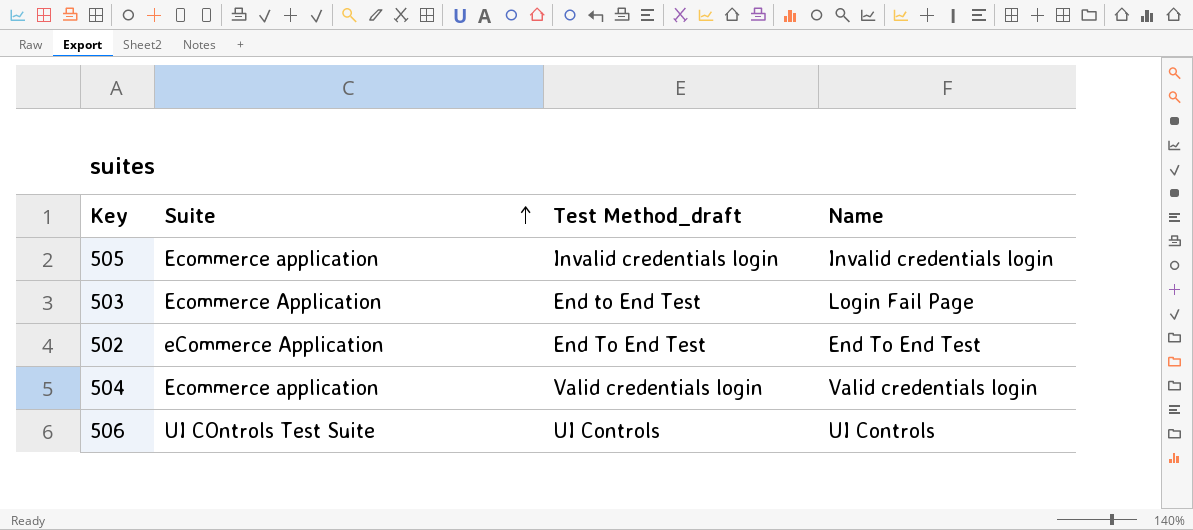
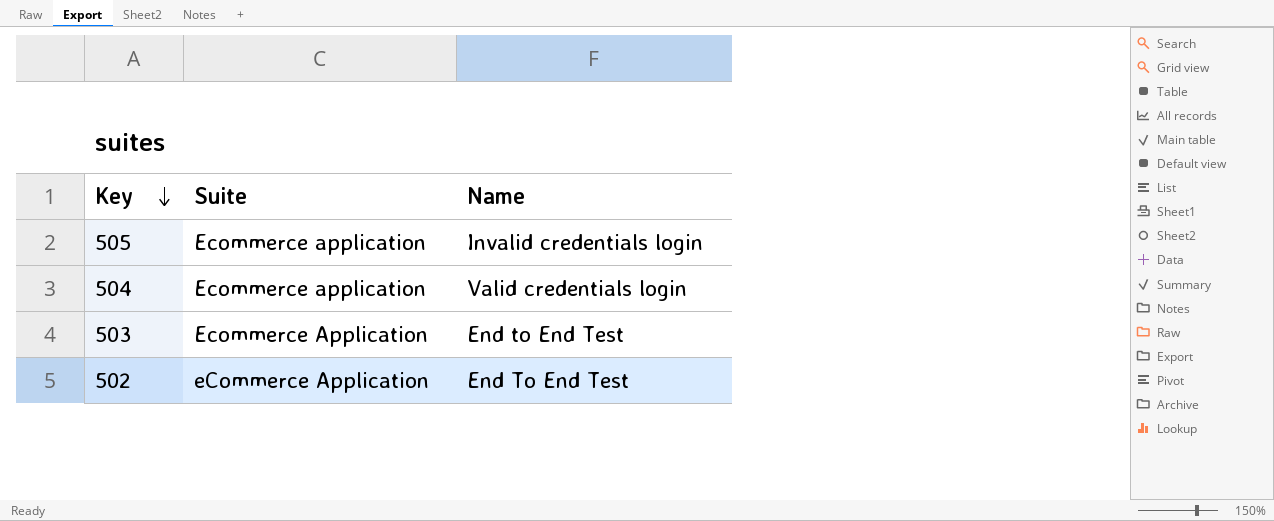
row order: Suite ascending -> Key descending
column Test Method_draft | position: 3 -> none
row 506: UI COntrols Test Suite | UI Controls | UI Controls -> none
503 | Name: Login Fail Page -> End to End Test

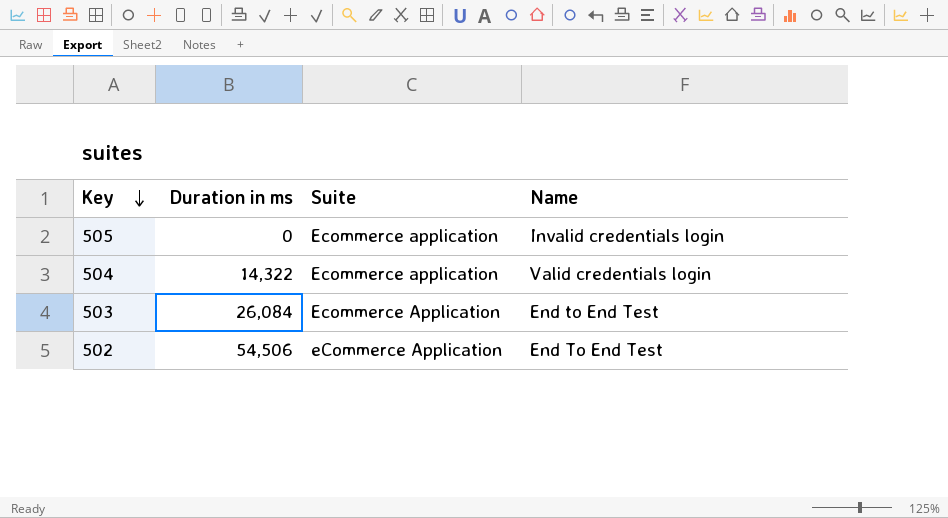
column Duration in ms | position: none -> 2

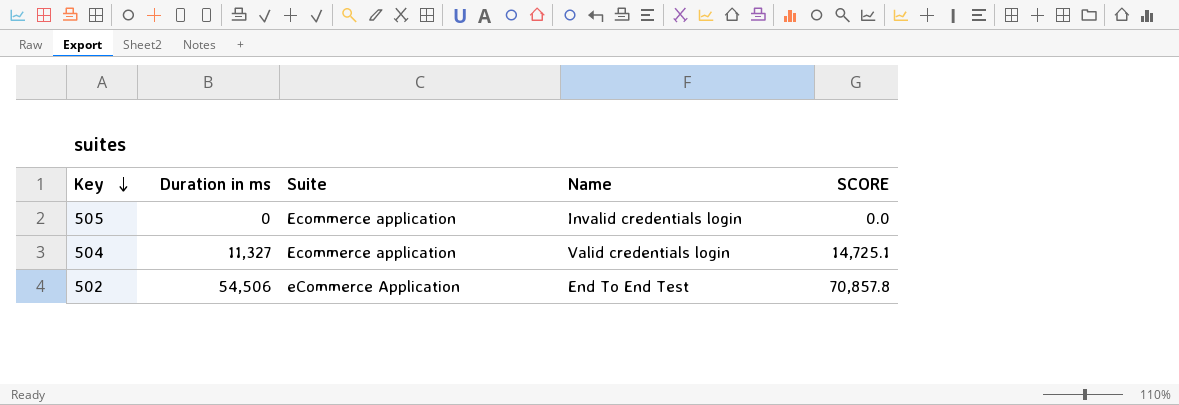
column SCORE | formula: none -> [Duration in ms] * 1.3
row 503: 26,084 | Ecommerce Application | End to End Test -> none
504 | Duration in ms: 14,322 -> 11,327

